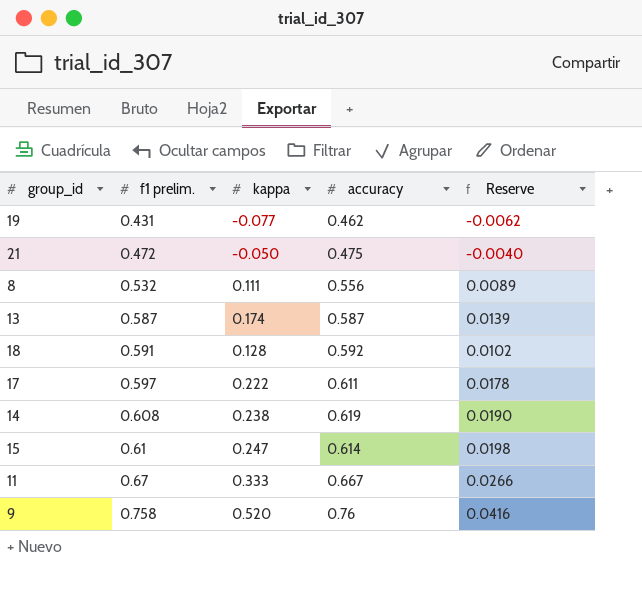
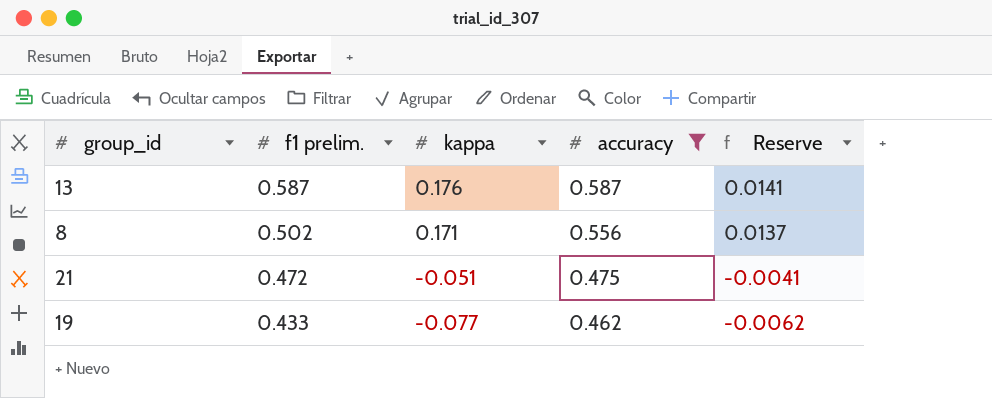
filter: none -> accuracy <= 0.587
row order: f1 prelim. ascending -> f1 prelim. descending
13 | kappa: 0.174 -> 0.176
13 | Reserve: 0.0139 -> 0.0141
8 | f1 prelim.: 0.532 -> 0.502
8 | kappa: 0.111 -> 0.171
8 | Reserve: 0.0089 -> 0.0137
21 | kappa: -0.050 -> -0.051
21 | Reserve: -0.0040 -> -0.0041
19 | f1 prelim.: 0.431 -> 0.433

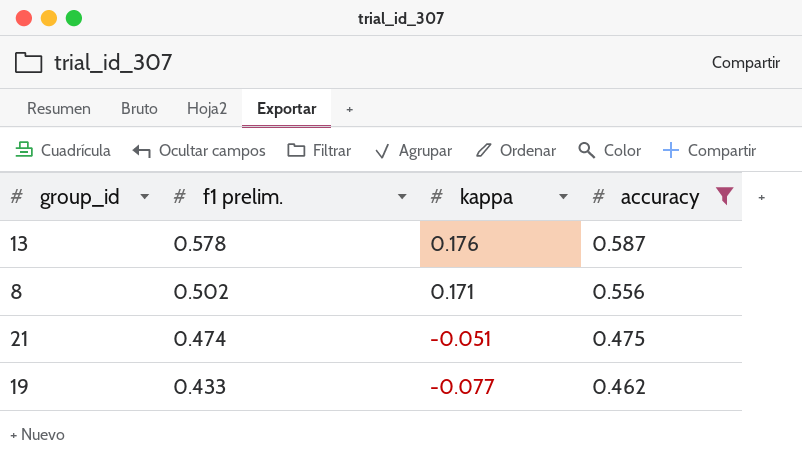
column Reserve | formula: [kappa] * 0.08 -> none
13 | f1 prelim.: 0.587 -> 0.578
21 | f1 prelim.: 0.472 -> 0.474

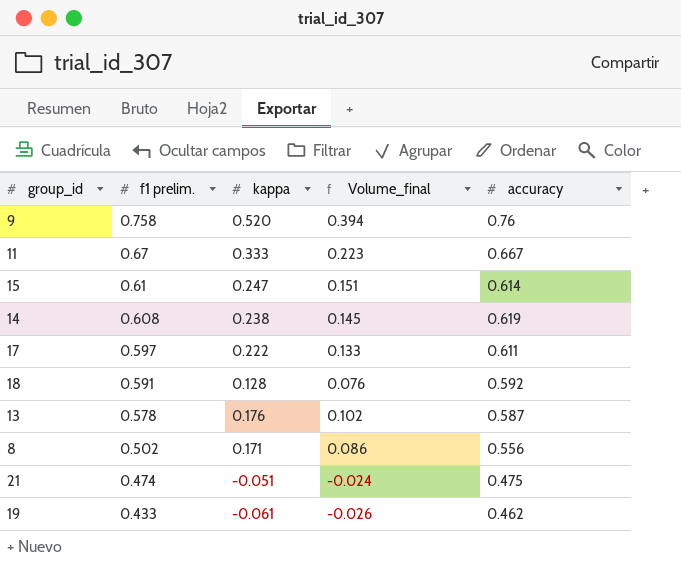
filter: accuracy <= 0.587 -> none
column Volume_final | formula: none -> [f1 prelim.] * [kappa]
19 | kappa: -0.077 -> -0.061

